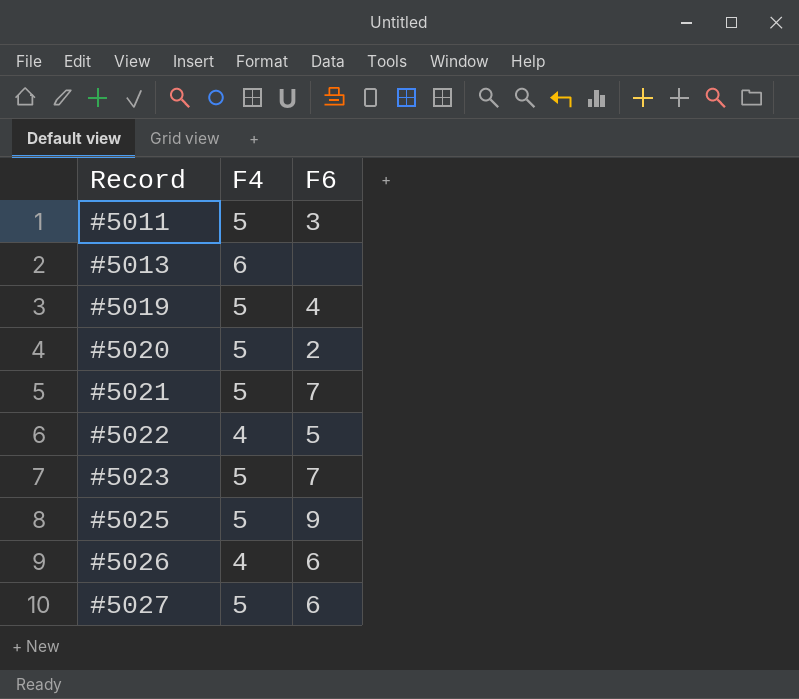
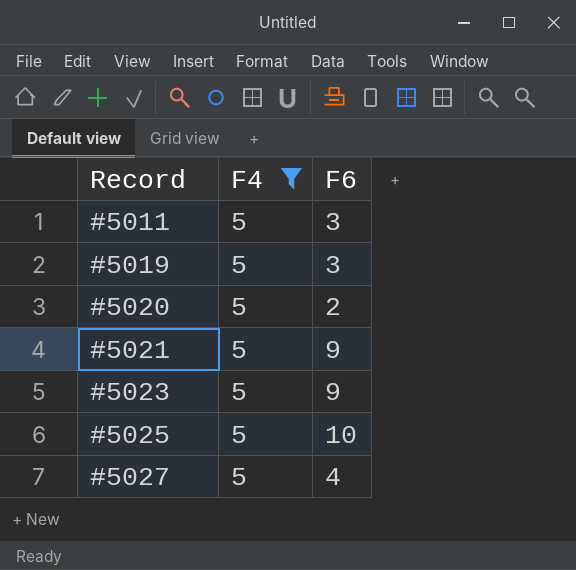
filter: none -> F4 = 5
#5019 | F6: 4 -> 3
#5021 | F6: 7 -> 9
#5023 | F6: 7 -> 9
#5025 | F6: 9 -> 10
#5027 | F6: 6 -> 4

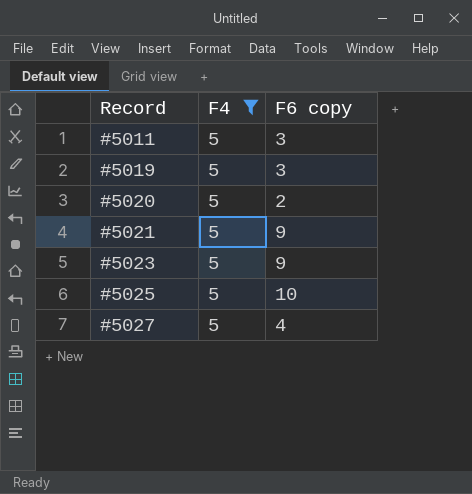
column name: F6 -> F6 copy

